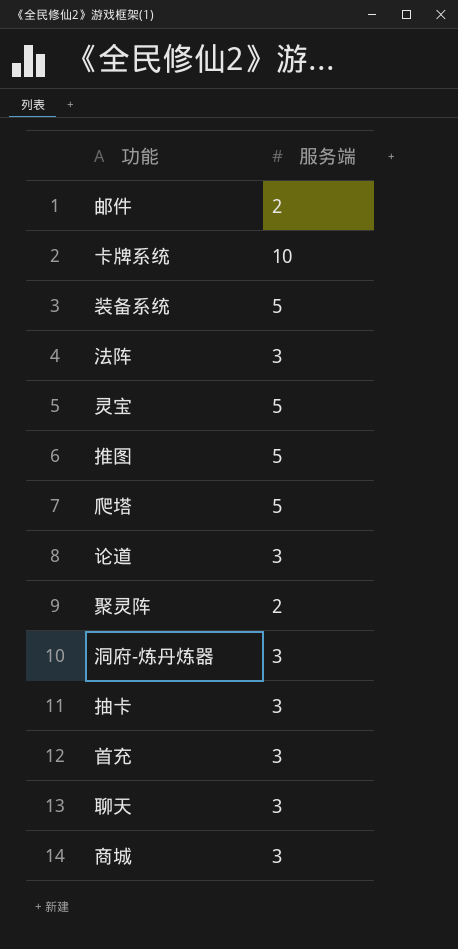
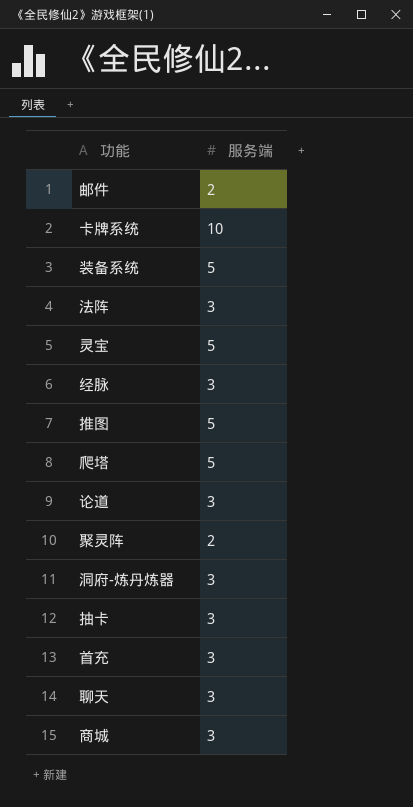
row 经脉: none -> 3

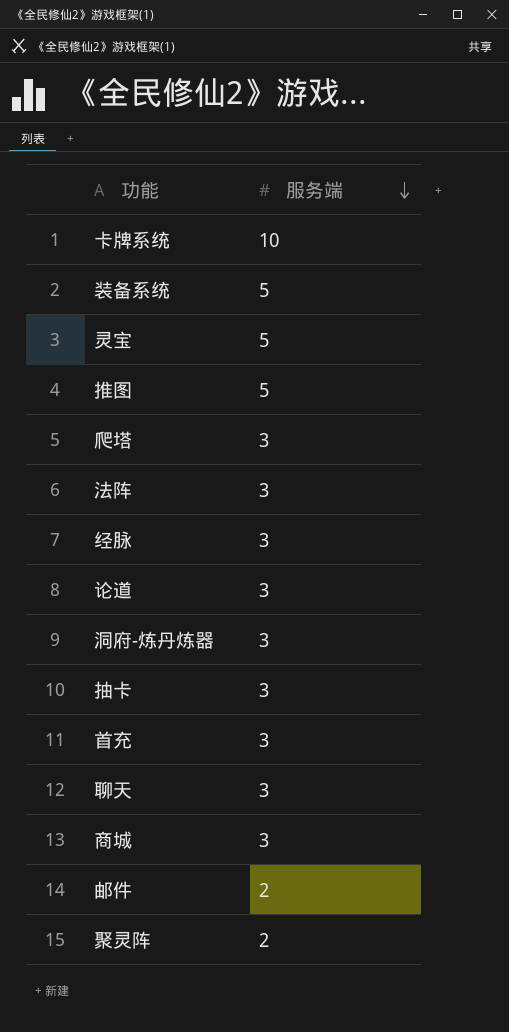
row order: none -> 服务端 descending
爬塔 | 服务端: 5 -> 3

